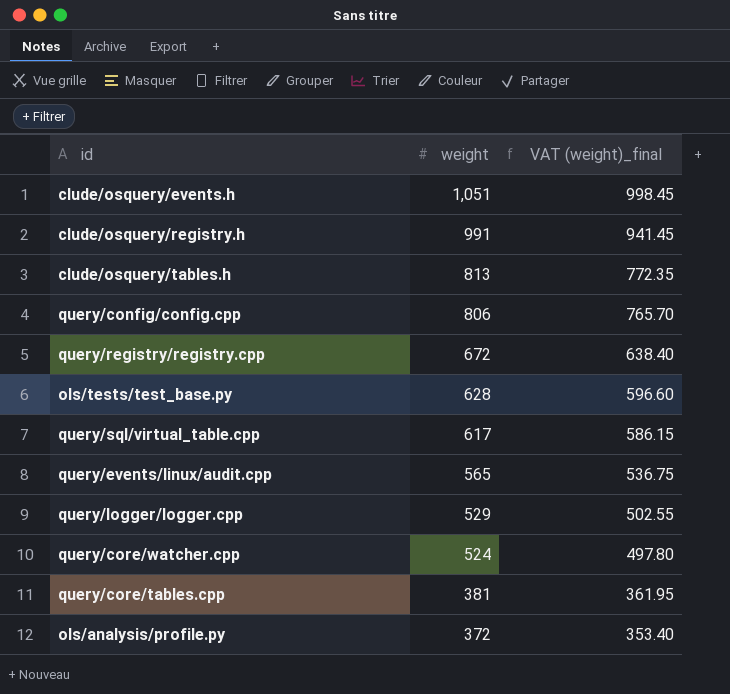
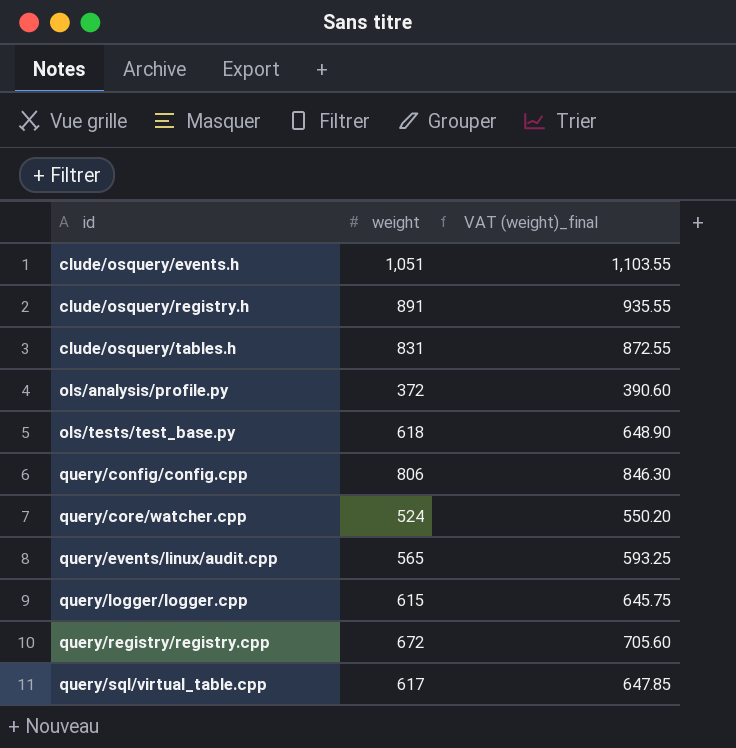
row order: weight descending -> id ascending
column VAT (weight)_final | formula: [weight] * 0.95 -> [weight] * 1.05
row query/core/tables.cpp: 381 | 361.95 -> none
clude/osquery/registry.h | weight: 991 -> 891
clude/osquery/tables.h | weight: 813 -> 831
ols/tests/test_base.py | weight: 628 -> 618
query/logger/logger.cpp | weight: 529 -> 615

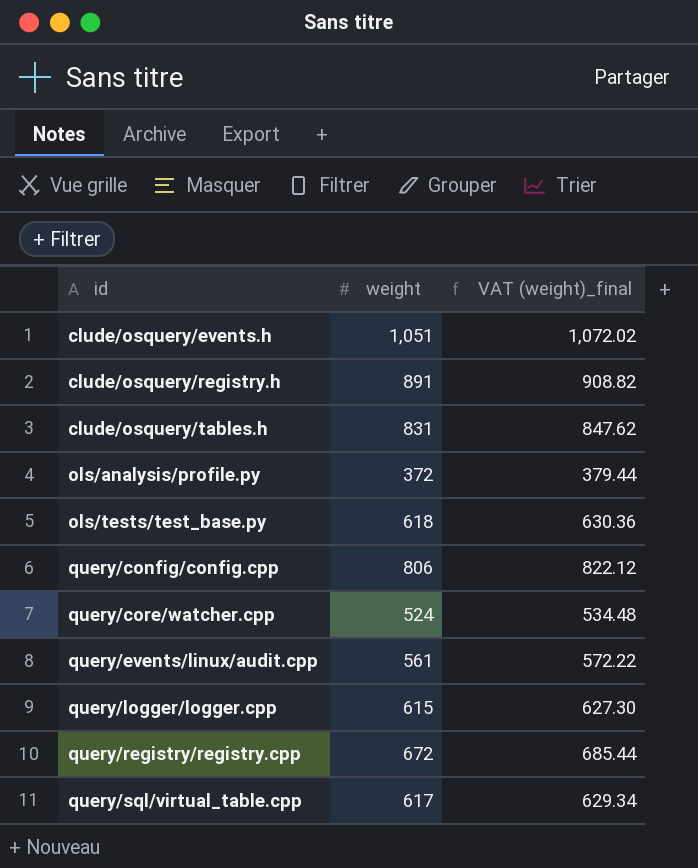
column VAT (weight)_final | formula: [weight] * 1.05 -> [weight] * 1.02
query/events/linux/audit.cpp | weight: 565 -> 561

